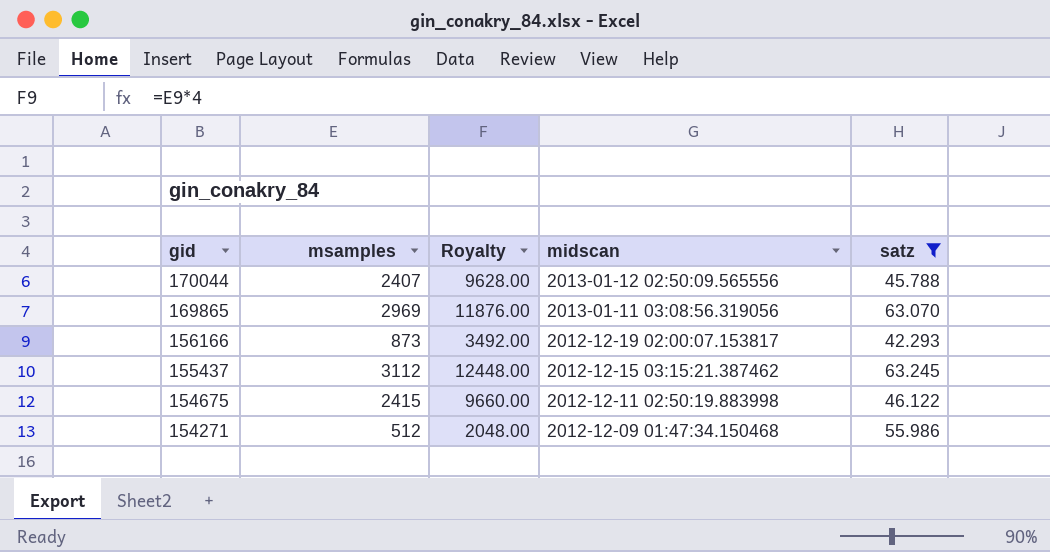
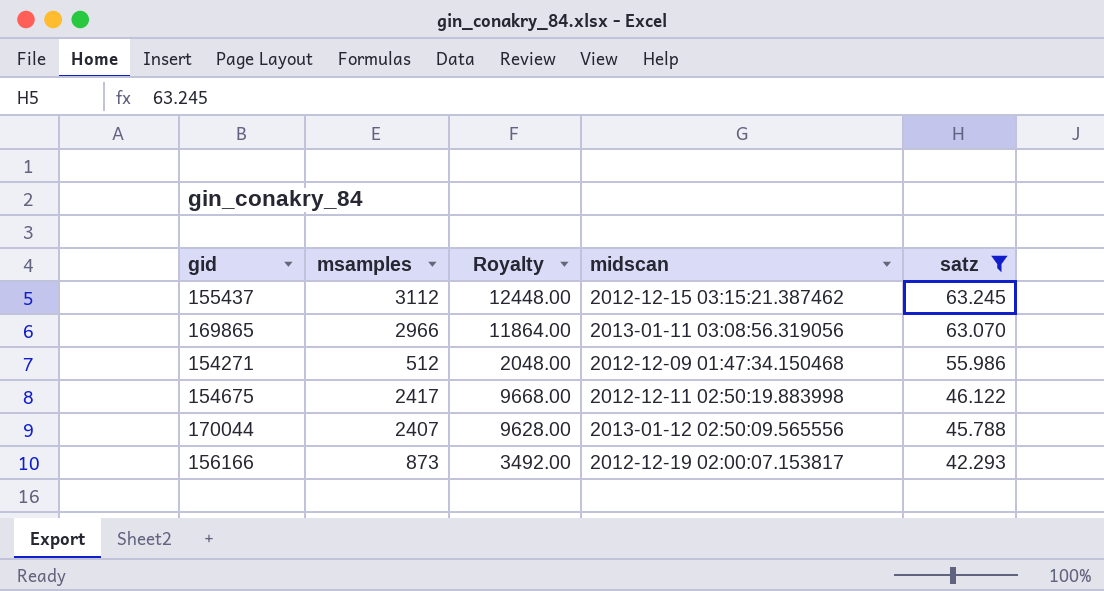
row order: gid descending -> satz descending
169865 | msamples: 2969 -> 2966
169865 | Royalty: 11876.00 -> 11864.00
154675 | msamples: 2415 -> 2417
154675 | Royalty: 9660.00 -> 9668.00

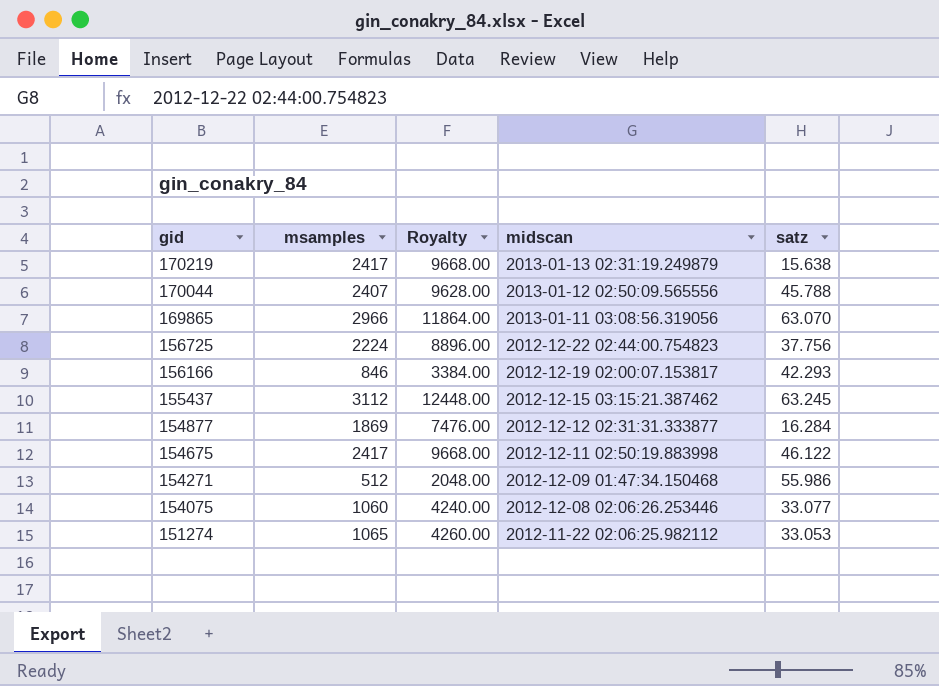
filter: satz >= 42.293 -> none
row order: satz descending -> gid descending
156166 | msamples: 873 -> 846
156166 | Royalty: 3492.00 -> 3384.00

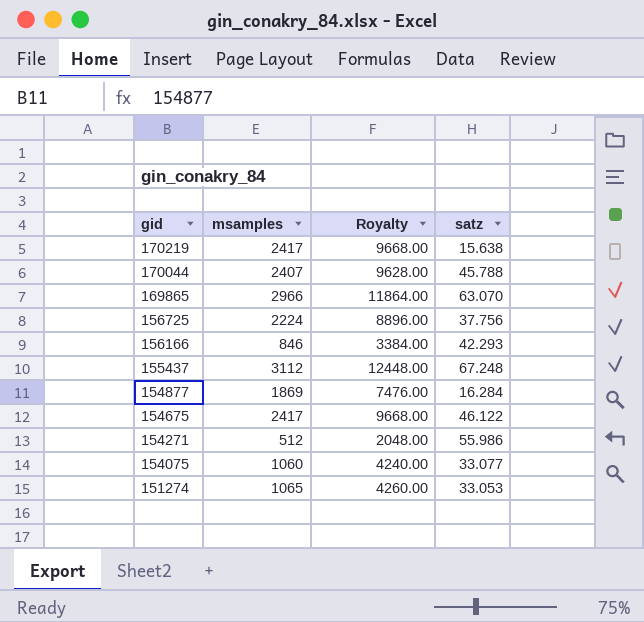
column midscan | position: 4 -> none
155437 | satz: 63.245 -> 67.248

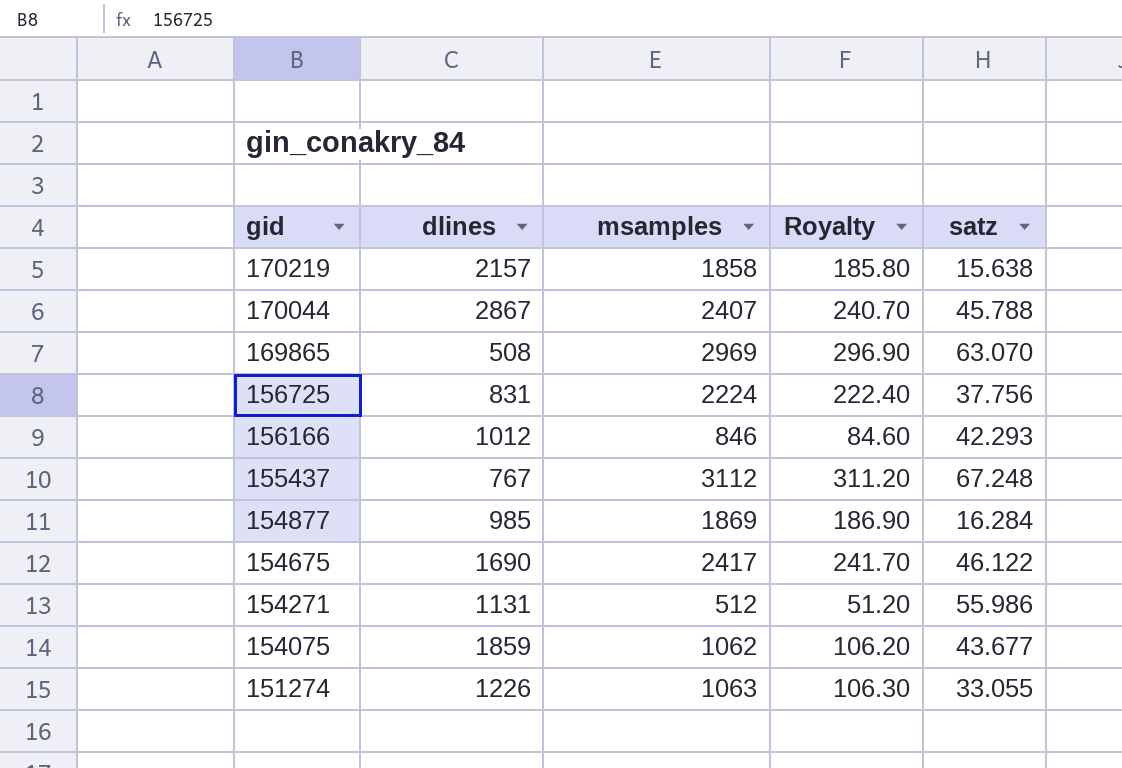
column dlines | position: none -> 2
column Royalty | formula: [msamples] * 4 -> [msamples] * 0.1
170219 | msamples: 2417 -> 1858
169865 | msamples: 2966 -> 2969
154075 | msamples: 1060 -> 1062
154075 | satz: 33.077 -> 43.677
151274 | msamples: 1065 -> 1063
151274 | satz: 33.053 -> 33.055

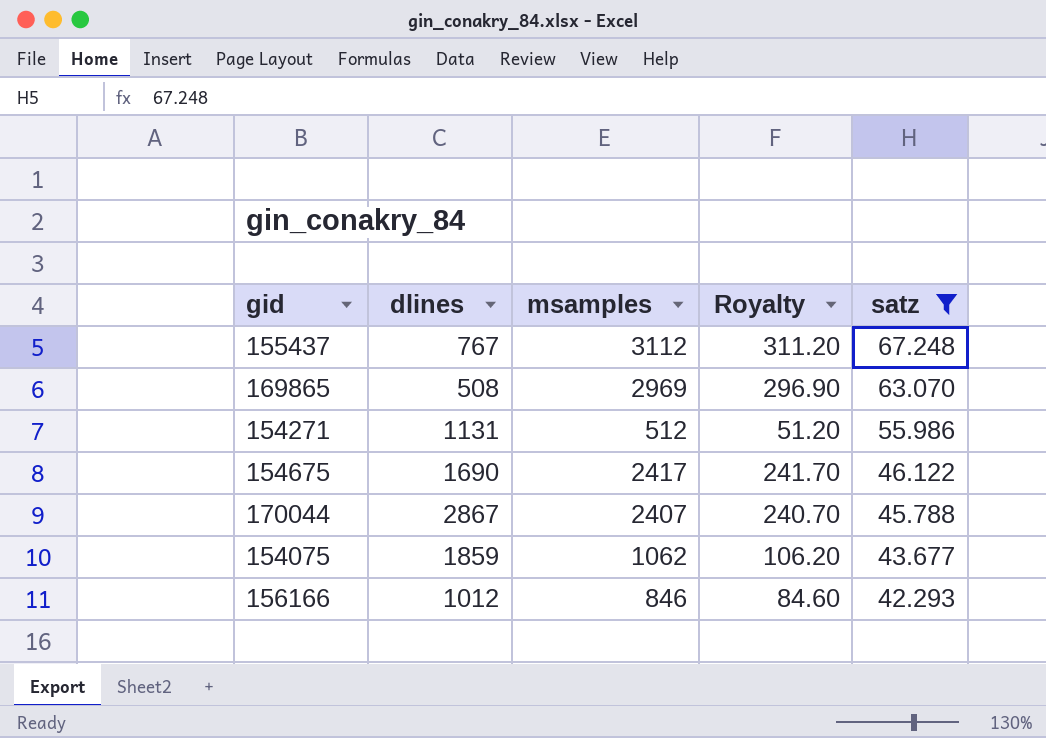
filter: none -> satz >= 42.293
row order: gid descending -> satz descending

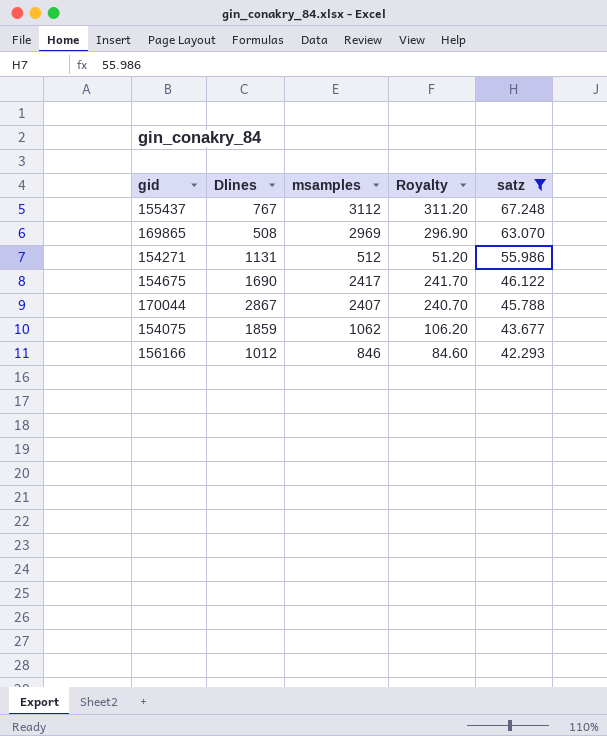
column name: dlines -> Dlines

